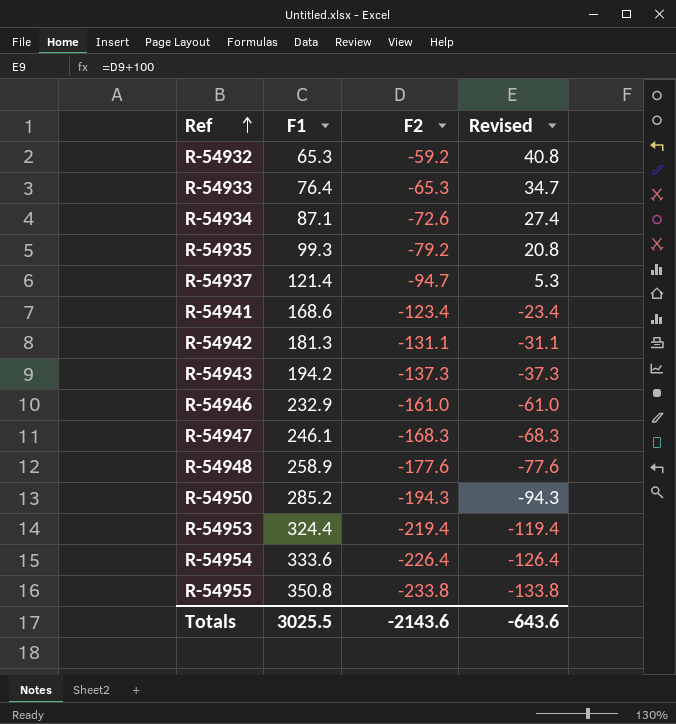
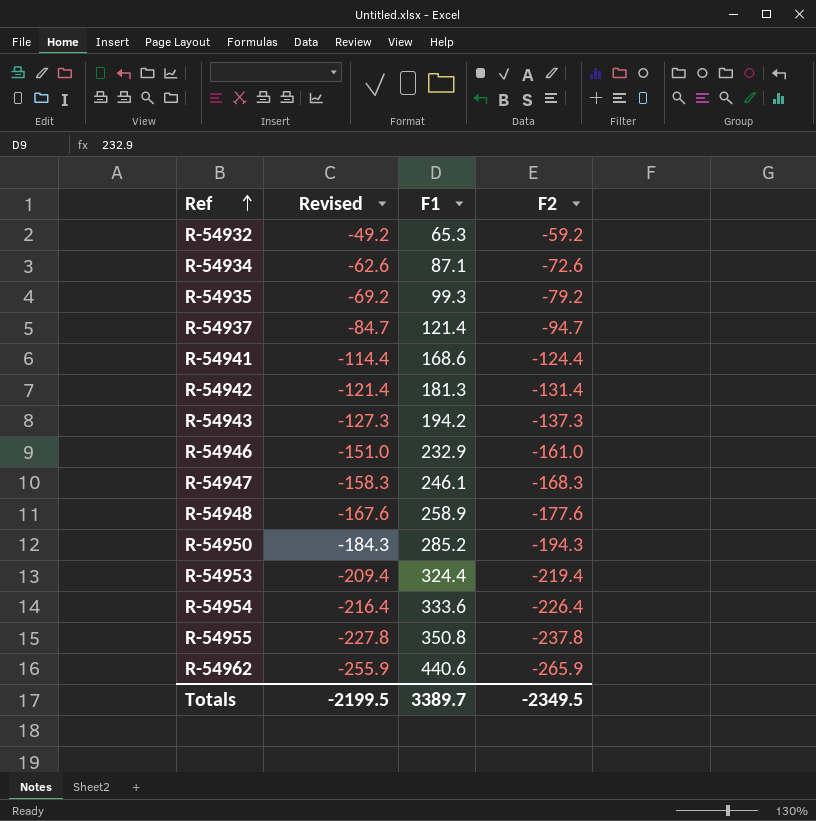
column Revised | formula: [F2] + 100 -> [F2] + 10
column Revised | position: 4 -> 2
row R-54933: 76.4 | -65.3 | 34.7 -> none
R-54941 | F2: -123.4 -> -124.4
R-54942 | F2: -131.1 -> -131.4
R-54955 | F2: -233.8 -> -237.8
row R-54962: none -> -255.9 | 440.6 | -265.9
Totals | Revised: -643.6 -> -2199.5
Totals | F1: 3025.5 -> 3389.7
Totals | F2: -2143.6 -> -2349.5

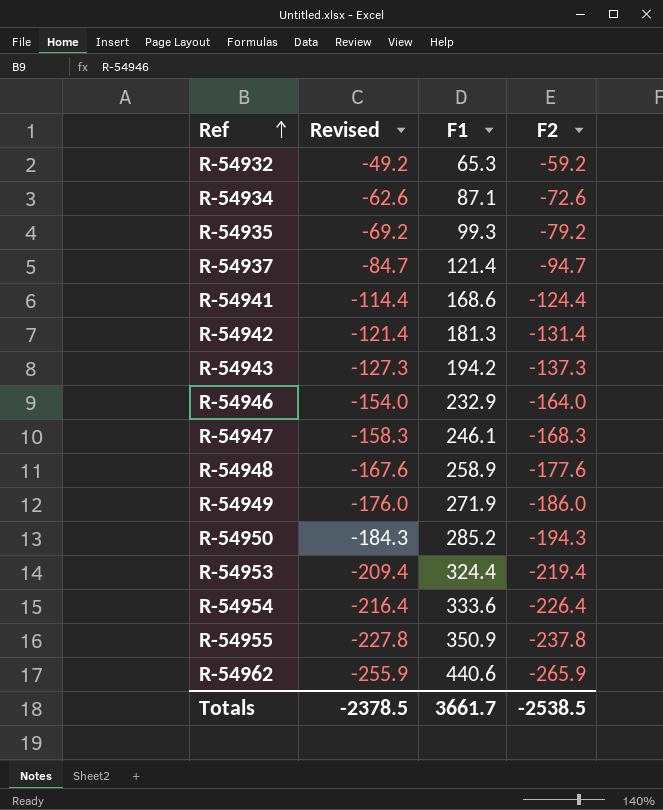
R-54946 | Revised: -151.0 -> -154.0
R-54946 | F2: -161.0 -> -164.0
row R-54949: none -> -176.0 | 271.9 | -186.0
R-54955 | F1: 350.8 -> 350.9
Totals | Revised: -2199.5 -> -2378.5
Totals | F1: 3389.7 -> 3661.7
Totals | F2: -2349.5 -> -2538.5

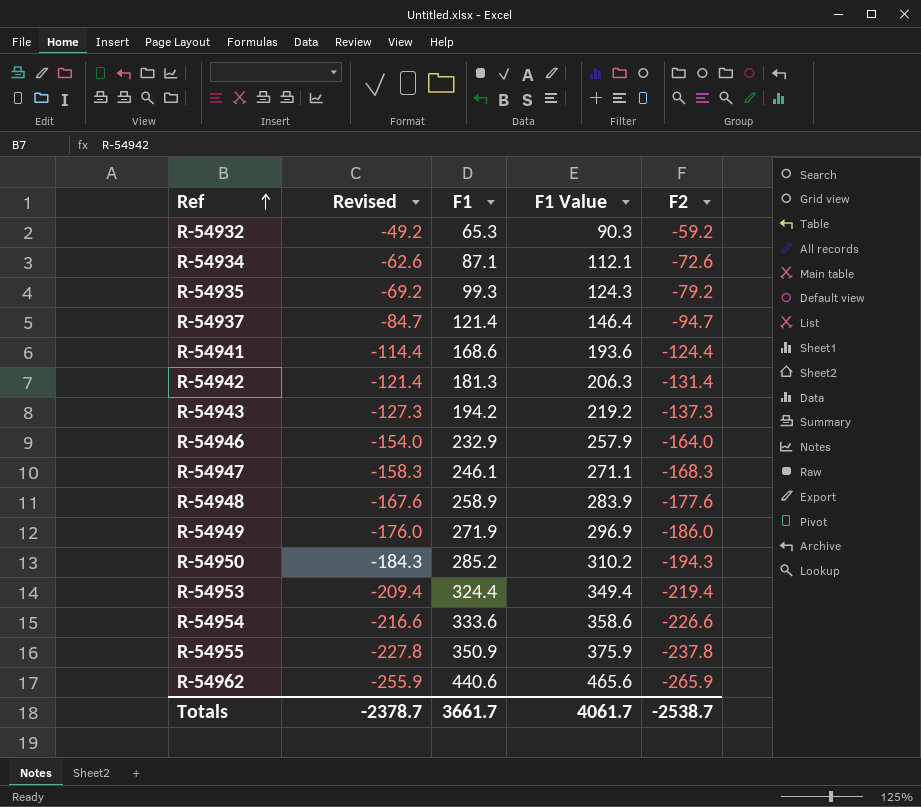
column F1 Value | formula: none -> [F1] + 25
R-54954 | Revised: -216.4 -> -216.6
R-54954 | F2: -226.4 -> -226.6
Totals | Revised: -2378.5 -> -2378.7
Totals | F2: -2538.5 -> -2538.7

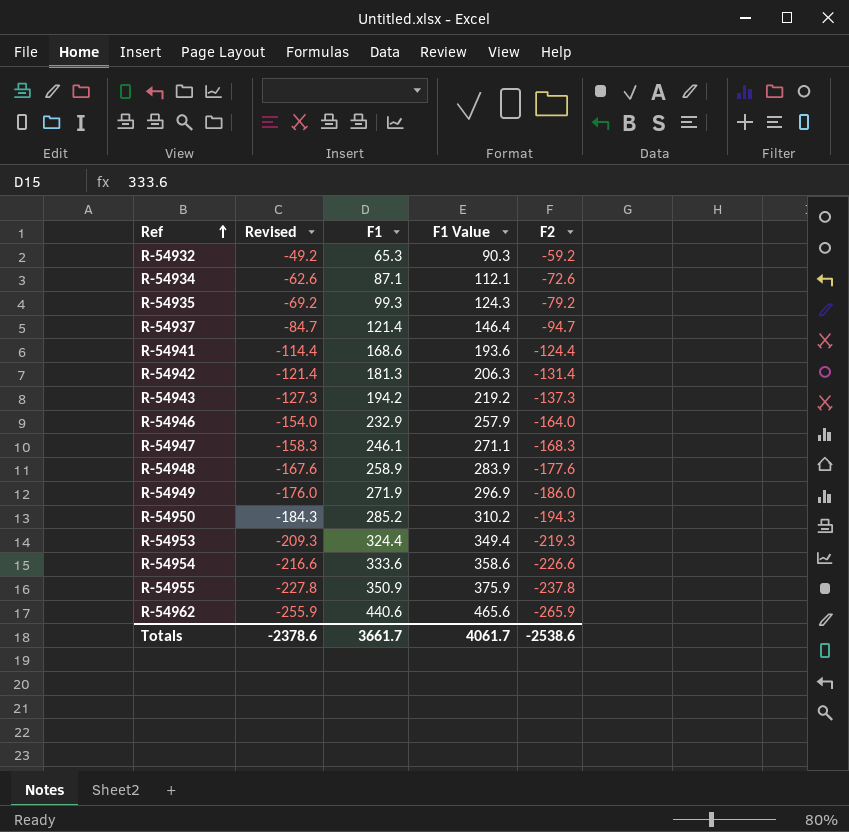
R-54953 | Revised: -209.4 -> -209.3
R-54953 | F2: -219.4 -> -219.3
Totals | Revised: -2378.7 -> -2378.6
Totals | F2: -2538.7 -> -2538.6

